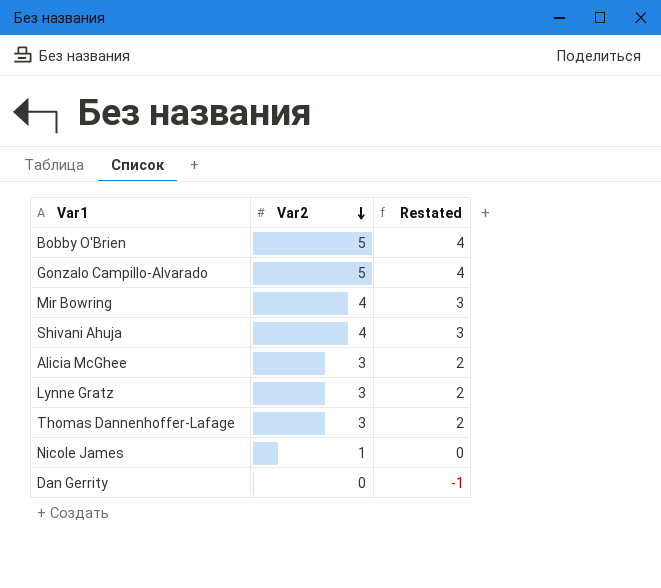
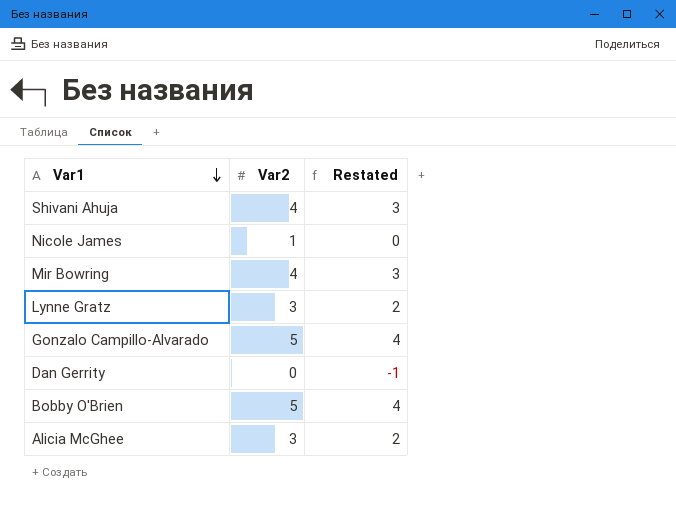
row order: Var2 descending -> Var1 descending
row Thomas Dannenhoffer-Lafage: 3 | 2 -> none

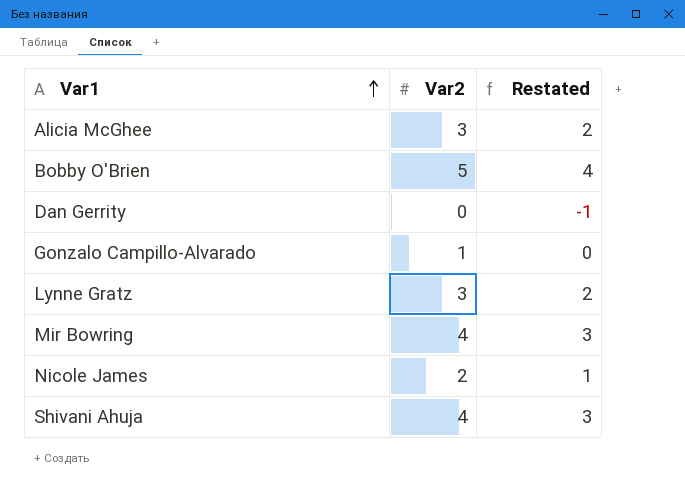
row order: Var1 descending -> Var1 ascending
Gonzalo Campillo-Alvarado | Var2: 5 -> 1
Gonzalo Campillo-Alvarado | Restated: 4 -> 0
Nicole James | Var2: 1 -> 2
Nicole James | Restated: 0 -> 1

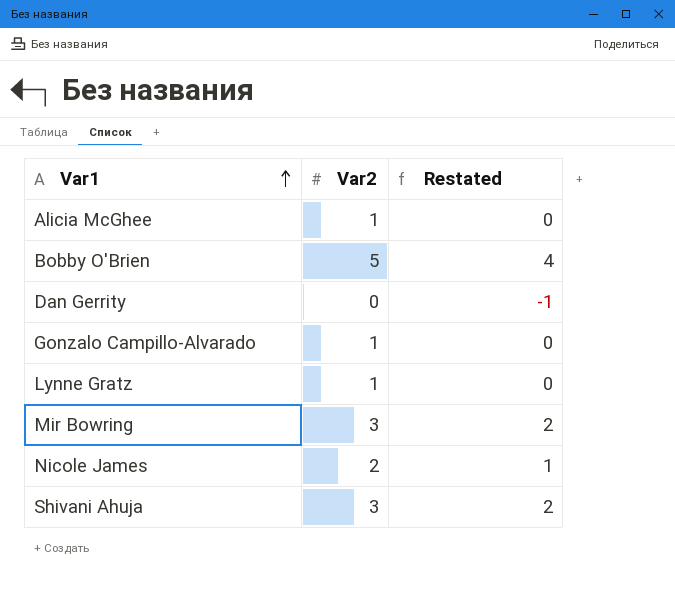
Alicia McGhee | Var2: 3 -> 1
Alicia McGhee | Restated: 2 -> 0
Lynne Gratz | Var2: 3 -> 1
Lynne Gratz | Restated: 2 -> 0
Mir Bowring | Var2: 4 -> 3
Mir Bowring | Restated: 3 -> 2
Shivani Ahuja | Var2: 4 -> 3
Shivani Ahuja | Restated: 3 -> 2

